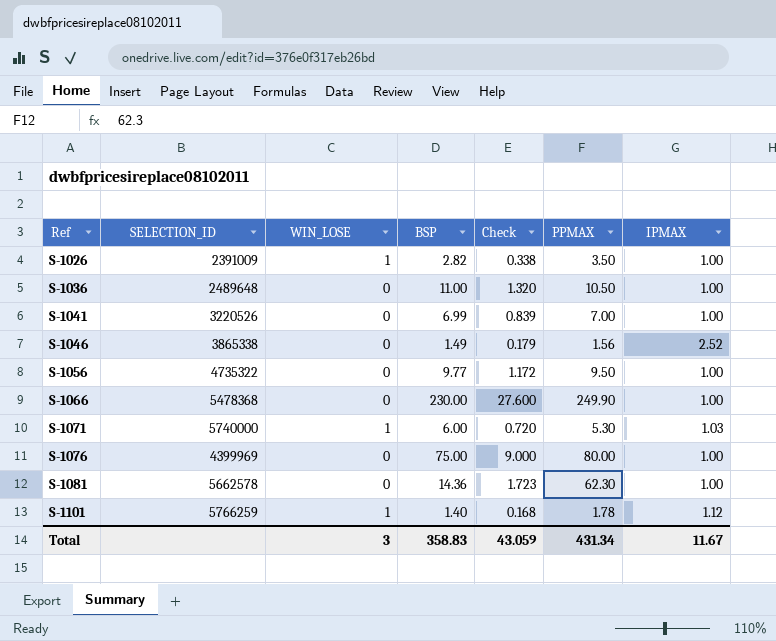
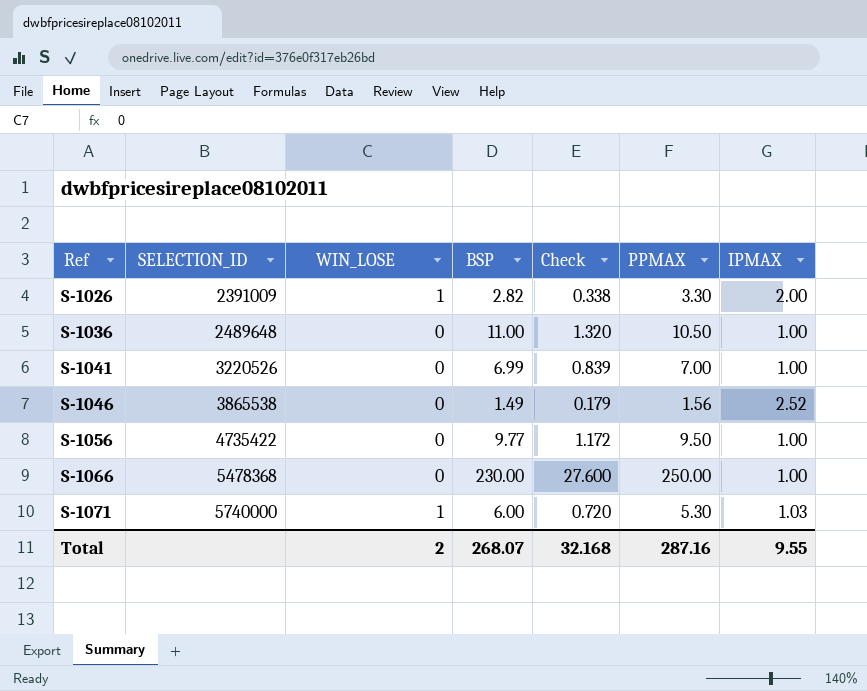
row S-1076: 4399969 | 0 | 75.00 | 9.000 | 80.00 | 1.00 -> none
row S-1081: 5662578 | 0 | 14.36 | 1.723 | 62.30 | 1.00 -> none
row S-1101: 5766259 | 1 | 1.40 | 0.168 | 1.78 | 1.12 -> none
S-1026 | PPMAX: 3.50 -> 3.30
S-1026 | IPMAX: 1.00 -> 2.00
S-1046 | SELECTION_ID: 3865338 -> 3865538
S-1056 | SELECTION_ID: 4735322 -> 4735422
S-1066 | PPMAX: 249.90 -> 250.00
Total | WIN_LOSE: 3 -> 2
Total | BSP: 358.83 -> 268.07
Total | Check: 43.059 -> 32.168
Total | PPMAX: 431.34 -> 287.16
Total | IPMAX: 11.67 -> 9.55

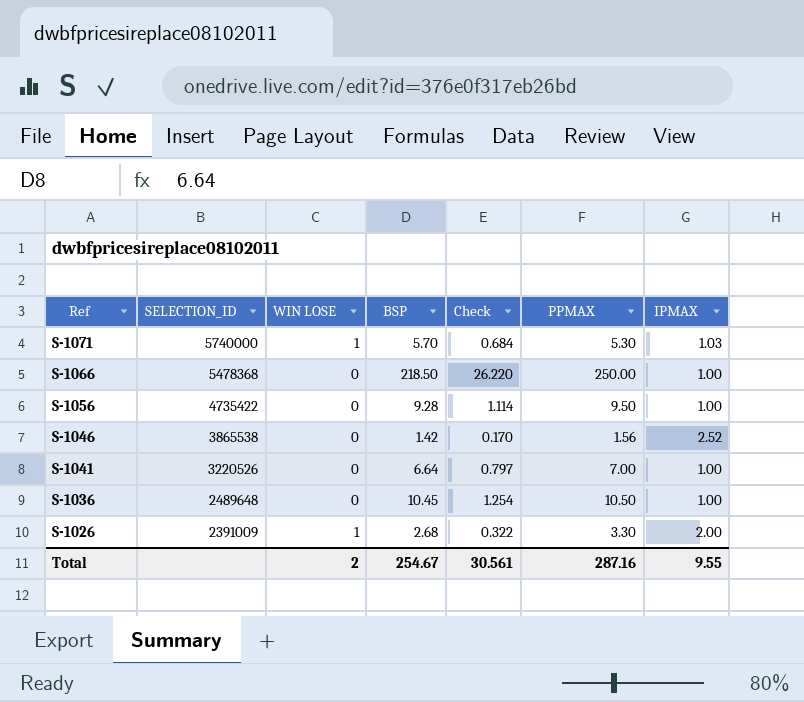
row order: Ref ascending -> Ref descending
column name: WIN_LOSE -> WIN LOSE
S-1071 | BSP: 6.00 -> 5.70
S-1071 | Check: 0.720 -> 0.684
S-1066 | BSP: 230.00 -> 218.50
S-1066 | Check: 27.600 -> 26.220
S-1056 | BSP: 9.77 -> 9.28
S-1056 | Check: 1.172 -> 1.114
S-1046 | BSP: 1.49 -> 1.42
S-1046 | Check: 0.179 -> 0.170
S-1041 | BSP: 6.99 -> 6.64
S-1041 | Check: 0.839 -> 0.797
S-1036 | BSP: 11.00 -> 10.45
S-1036 | Check: 1.320 -> 1.254
S-1026 | BSP: 2.82 -> 2.68
S-1026 | Check: 0.338 -> 0.322
Total | BSP: 268.07 -> 254.67
Total | Check: 32.168 -> 30.561

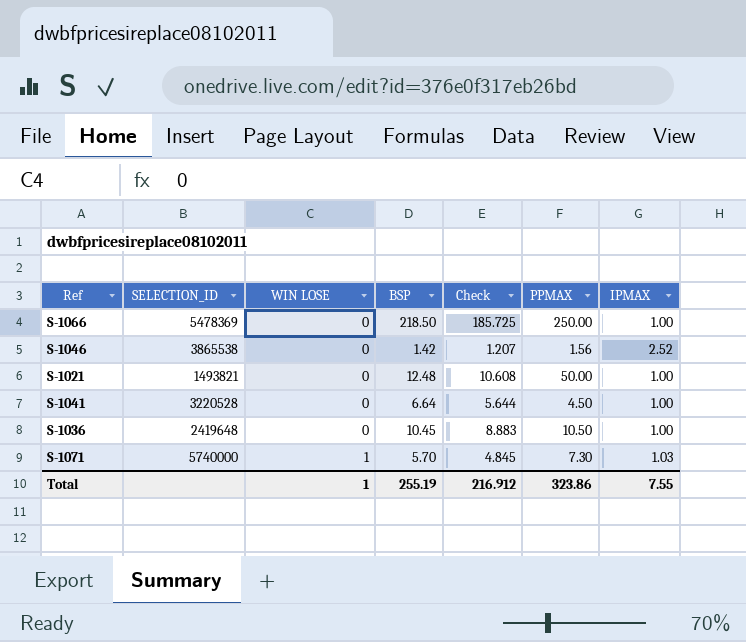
row order: Ref descending -> WIN LOSE ascending
column Check | formula: [BSP] * 0.12 -> [BSP] * 0.85
row S-1056: 4735422 | 0 | 9.28 | 1.114 | 9.50 | 1.00 -> none
row S-1026: 2391009 | 1 | 2.68 | 0.322 | 3.30 | 2.00 -> none
S-1066 | SELECTION_ID: 5478368 -> 5478369
row S-1021: none -> 1493821 | 0 | 12.48 | 10.608 | 50.00 | 1.00
S-1041 | SELECTION_ID: 3220526 -> 3220528
S-1041 | PPMAX: 7.00 -> 4.50
S-1036 | SELECTION_ID: 2489648 -> 2419648
S-1071 | PPMAX: 5.30 -> 7.30
Total | WIN LOSE: 2 -> 1
Total | BSP: 254.67 -> 255.19
Total | Check: 30.561 -> 216.912
Total | PPMAX: 287.16 -> 323.86
Total | IPMAX: 9.55 -> 7.55

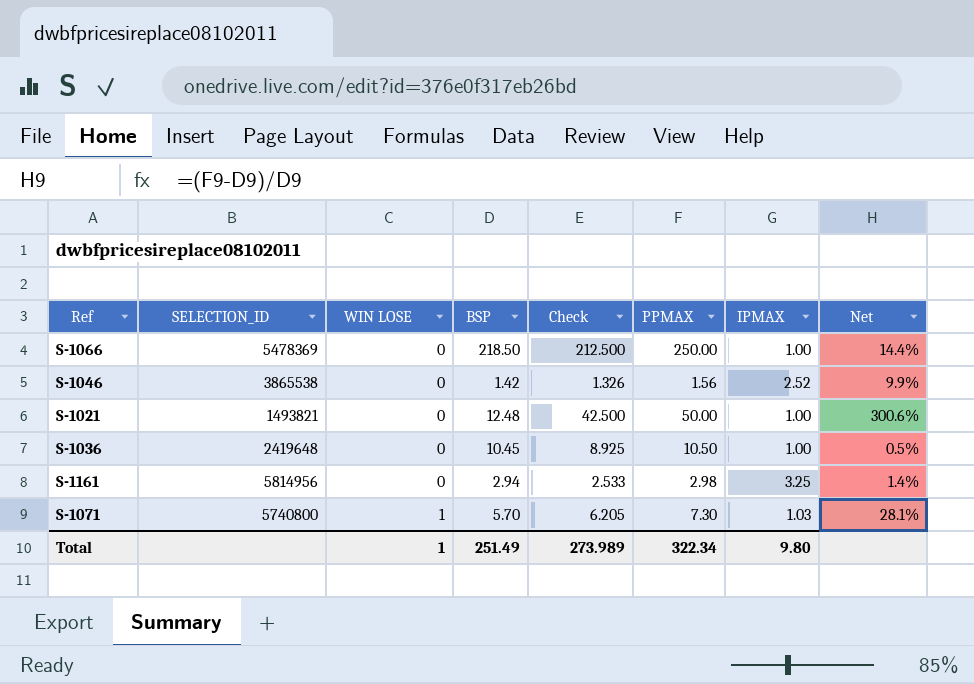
column Check | formula: [BSP] * 0.85 -> [PPMAX] * 0.85
column Net | formula: none -> ([PPMAX] - [BSP]) / [BSP]
row S-1041: 3220528 | 0 | 6.64 | 5.644 | 4.50 | 1.00 -> none
row S-1161: none -> 5814956 | 0 | 2.94 | 2.533 | 2.98 | 3.25 | 1.4%
S-1071 | SELECTION_ID: 5740000 -> 5740800
Total | BSP: 255.19 -> 251.49
Total | Check: 216.912 -> 273.989
Total | PPMAX: 323.86 -> 322.34
Total | IPMAX: 7.55 -> 9.80

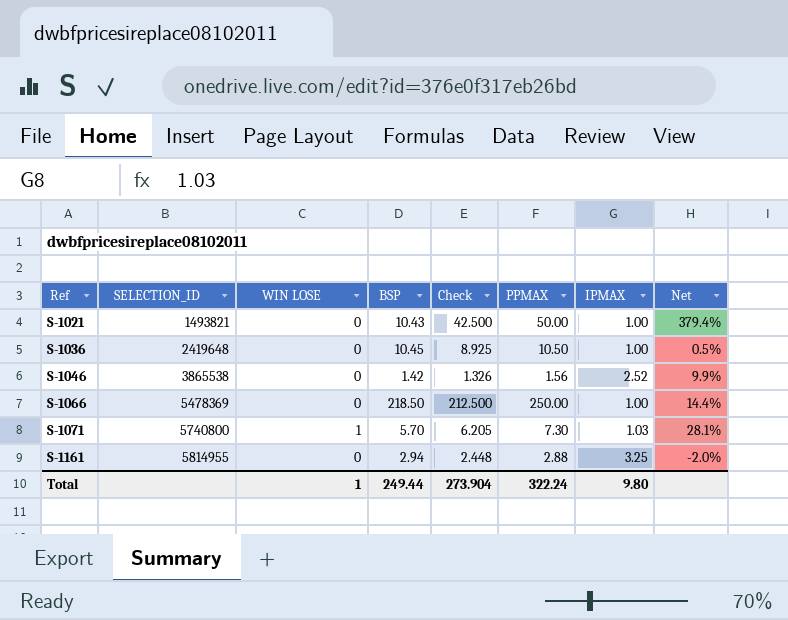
row order: WIN LOSE ascending -> Ref ascending
S-1021 | BSP: 12.48 -> 10.43
S-1021 | Net: 300.6% -> 379.4%
S-1161 | SELECTION_ID: 5814956 -> 5814955
S-1161 | Check: 2.533 -> 2.448
S-1161 | PPMAX: 2.98 -> 2.88
S-1161 | Net: 1.4% -> -2.0%
Total | BSP: 251.49 -> 249.44
Total | Check: 273.989 -> 273.904
Total | PPMAX: 322.34 -> 322.24

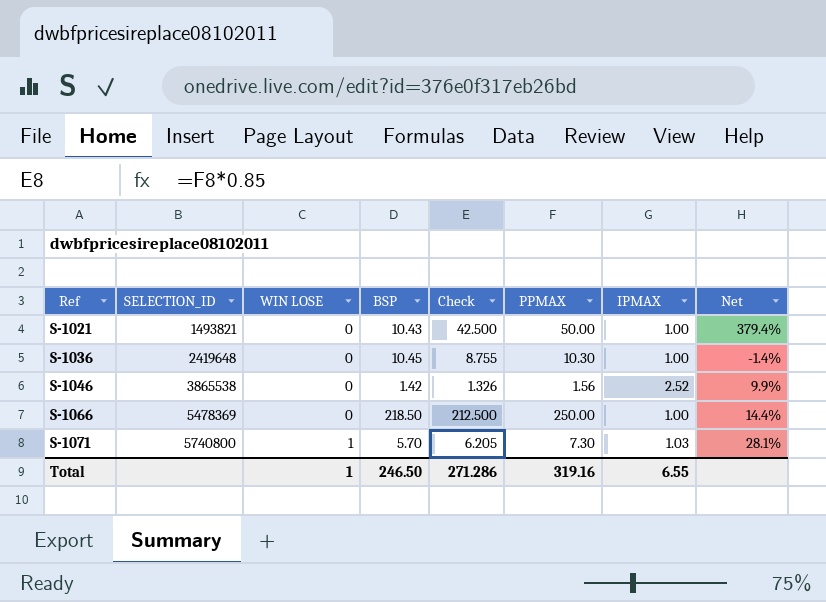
row S-1161: 5814955 | 0 | 2.94 | 2.448 | 2.88 | 3.25 | -2.0% -> none
S-1036 | Check: 8.925 -> 8.755
S-1036 | PPMAX: 10.50 -> 10.30
S-1036 | Net: 0.5% -> -1.4%
Total | BSP: 249.44 -> 246.50
Total | Check: 273.904 -> 271.286
Total | PPMAX: 322.24 -> 319.16
Total | IPMAX: 9.80 -> 6.55

